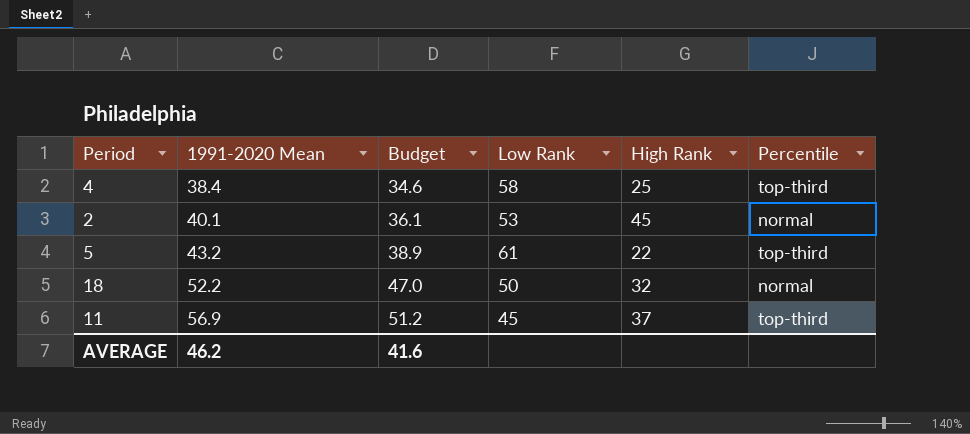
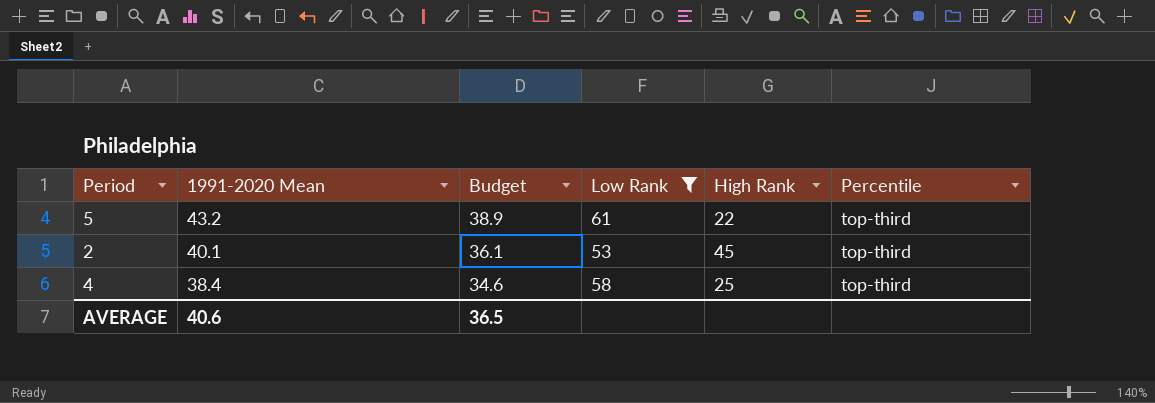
filter: none -> Low Rank >= 53
row order: 1991-2020 Mean ascending -> 1991-2020 Mean descending
2 | Percentile: normal -> top-third
AVERAGE | 1991-2020 Mean: 46.2 -> 40.6
AVERAGE | Budget: 41.6 -> 36.5

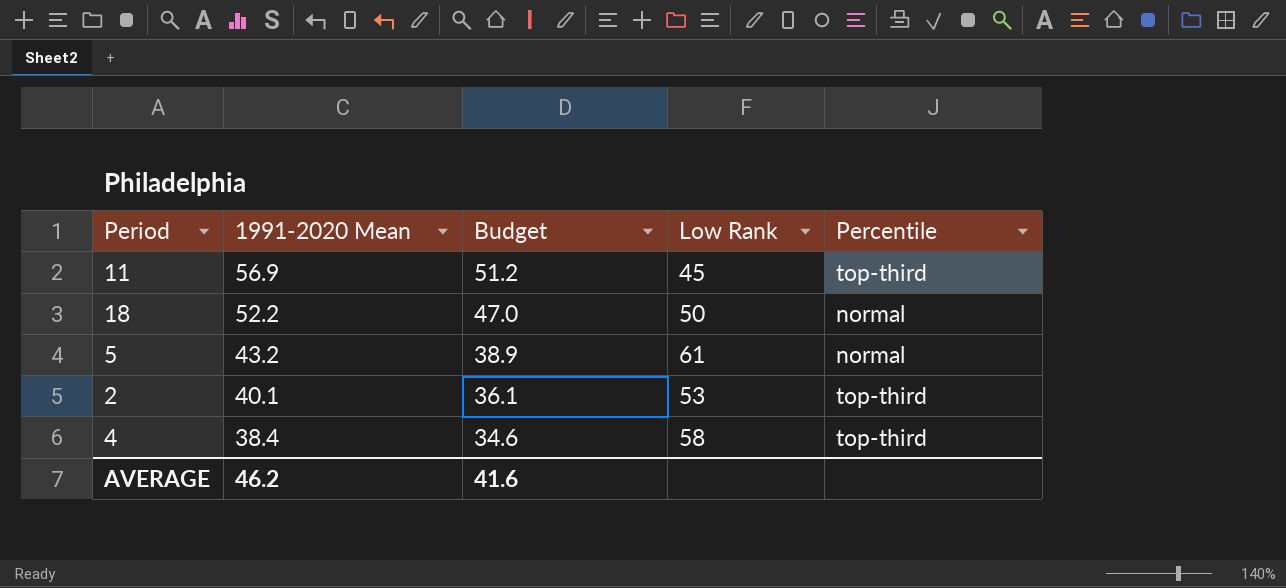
filter: Low Rank >= 53 -> none
column High Rank | position: 5 -> none
5 | Percentile: top-third -> normal
AVERAGE | 1991-2020 Mean: 40.6 -> 46.2
AVERAGE | Budget: 36.5 -> 41.6

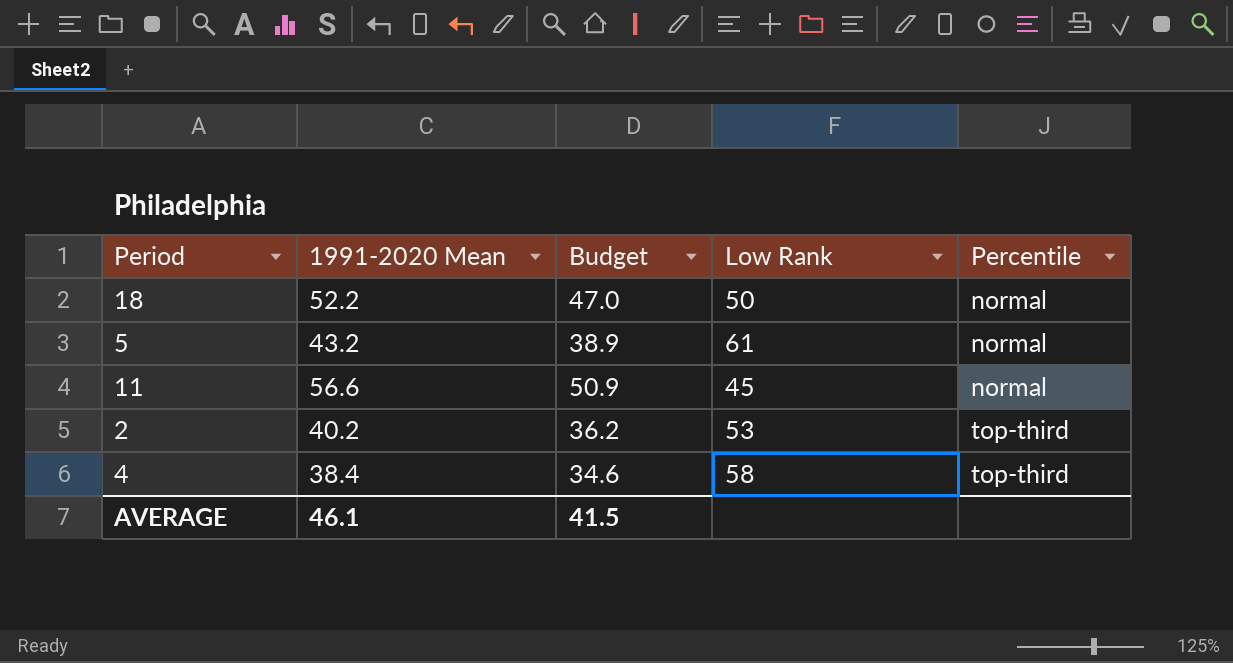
row order: 1991-2020 Mean descending -> Percentile ascending
11 | 1991-2020 Mean: 56.9 -> 56.6
11 | Budget: 51.2 -> 50.9
11 | Percentile: top-third -> normal
2 | 1991-2020 Mean: 40.1 -> 40.2
2 | Budget: 36.1 -> 36.2
AVERAGE | 1991-2020 Mean: 46.2 -> 46.1
AVERAGE | Budget: 41.6 -> 41.5

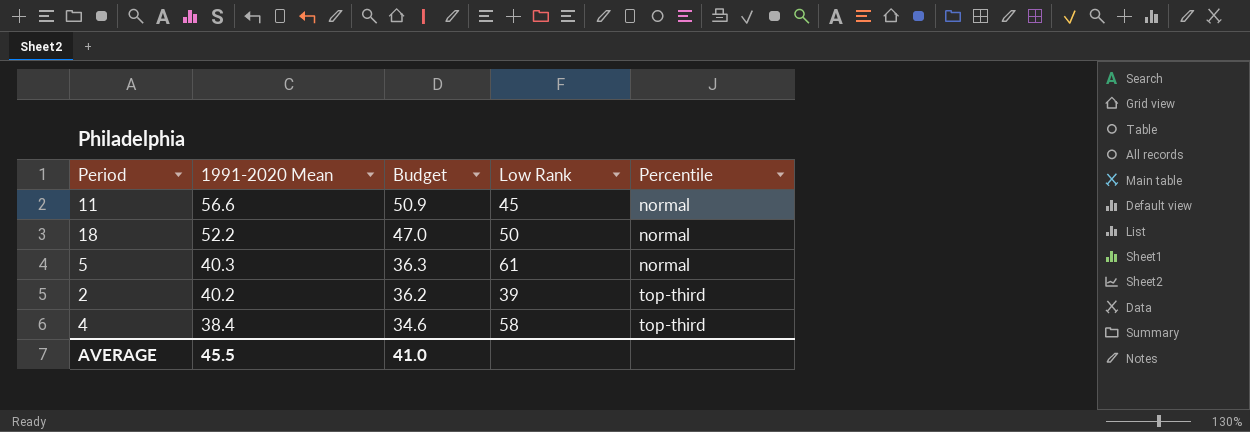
row order: Percentile ascending -> 1991-2020 Mean descending
5 | 1991-2020 Mean: 43.2 -> 40.3
5 | Budget: 38.9 -> 36.3
2 | Low Rank: 53 -> 39
AVERAGE | 1991-2020 Mean: 46.1 -> 45.5
AVERAGE | Budget: 41.5 -> 41.0

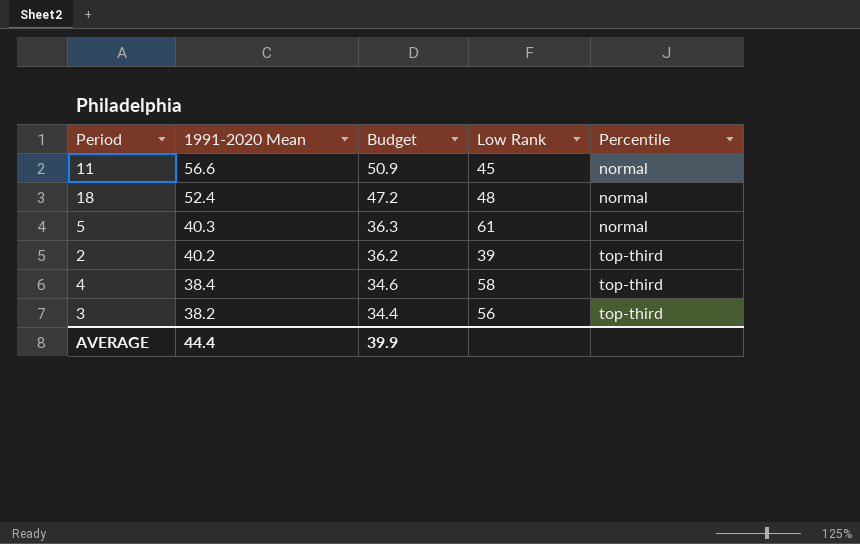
18 | 1991-2020 Mean: 52.2 -> 52.4
18 | Budget: 47.0 -> 47.2
18 | Low Rank: 50 -> 48
row 3: none -> 38.2 | 34.4 | 56 | top-third
AVERAGE | 1991-2020 Mean: 45.5 -> 44.4
AVERAGE | Budget: 41.0 -> 39.9

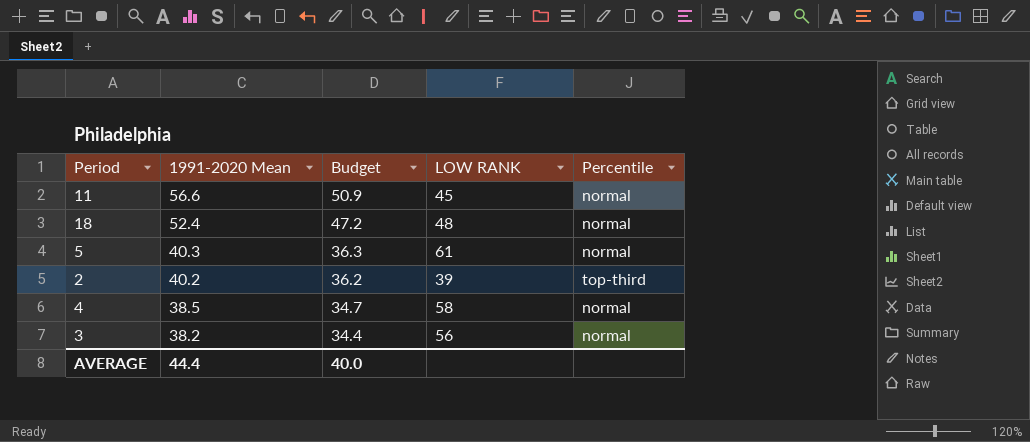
column name: Low Rank -> LOW RANK
4 | 1991-2020 Mean: 38.4 -> 38.5
4 | Budget: 34.6 -> 34.7
4 | Percentile: top-third -> normal
3 | Percentile: top-third -> normal
AVERAGE | Budget: 39.9 -> 40.0

